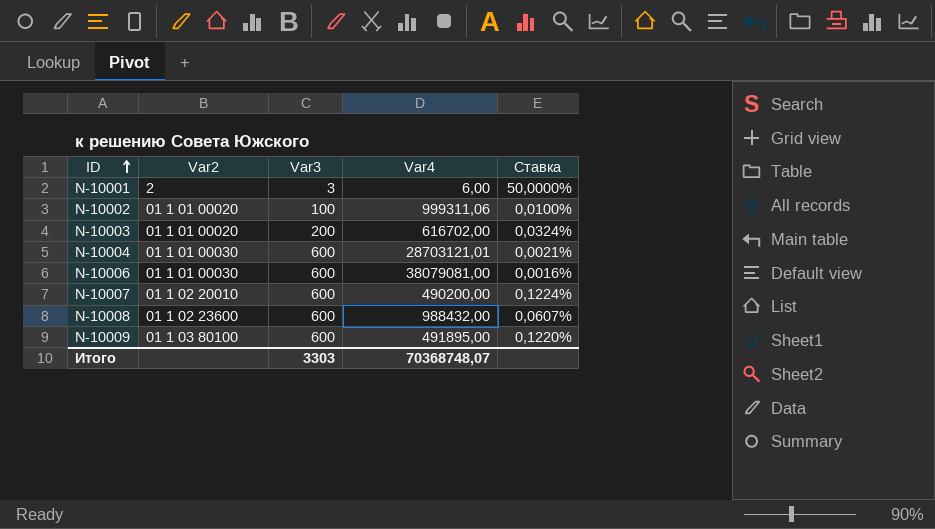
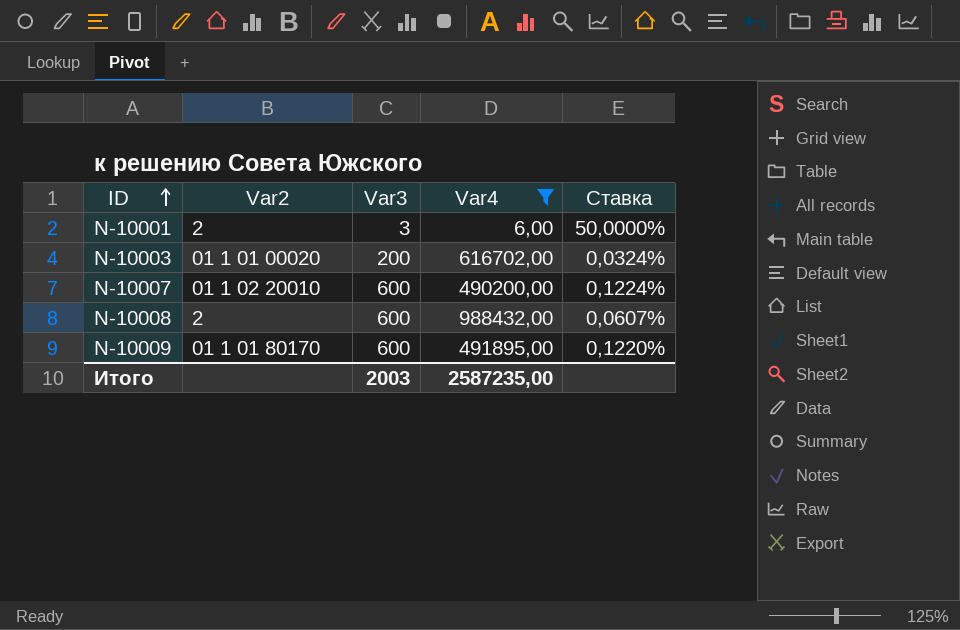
filter: none -> Var4 <= 988432,00
N-10008 | Var2: 01 1 02 23600 -> 2
N-10009 | Var2: 01 1 03 80100 -> 01 1 01 80170
Итого | Var3: 3303 -> 2003
Итого | Var4: 70368748,07 -> 2587235,00

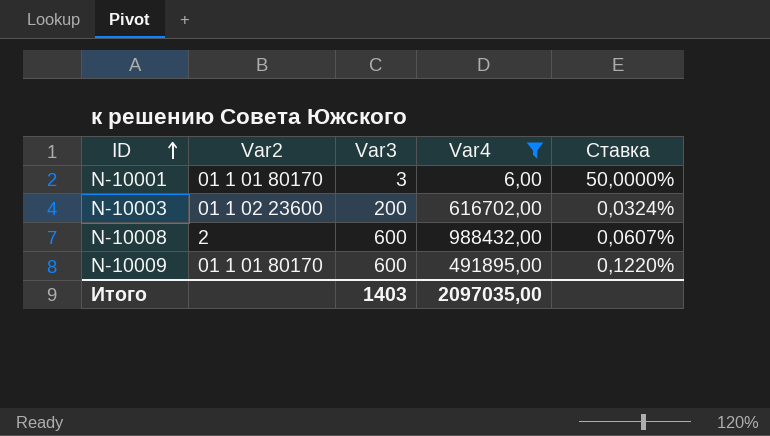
row N-10007: 01 1 02 20010 | 600 | 490200,00 | 0,1224% -> none
N-10001 | Var2: 2 -> 01 1 01 80170
N-10003 | Var2: 01 1 01 00020 -> 01 1 02 23600
Итого | Var3: 2003 -> 1403
Итого | Var4: 2587235,00 -> 2097035,00

